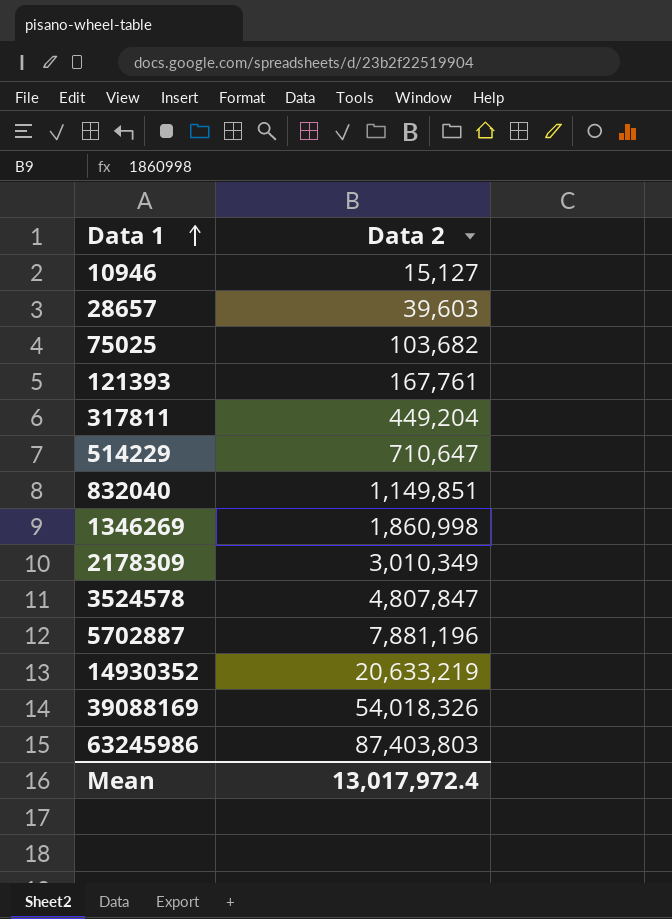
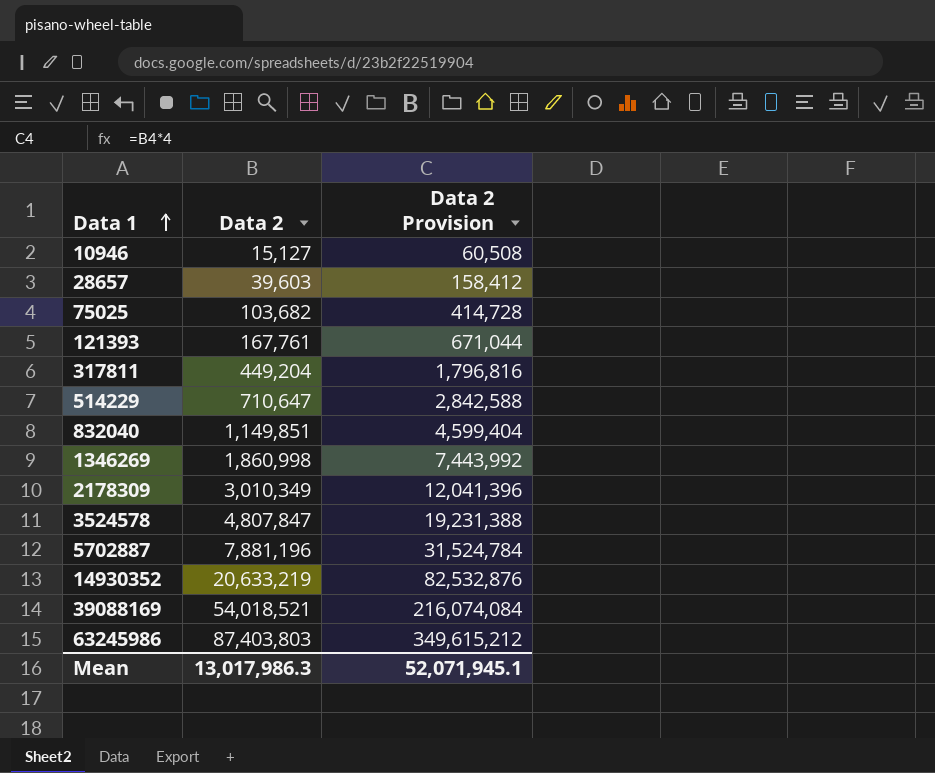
column Data 2 Provision | formula: none -> [Data 2] * 4
39088169 | Data 2: 54,018,326 -> 54,018,521
Mean | Data 2: 13,017,972.4 -> 13,017,986.3

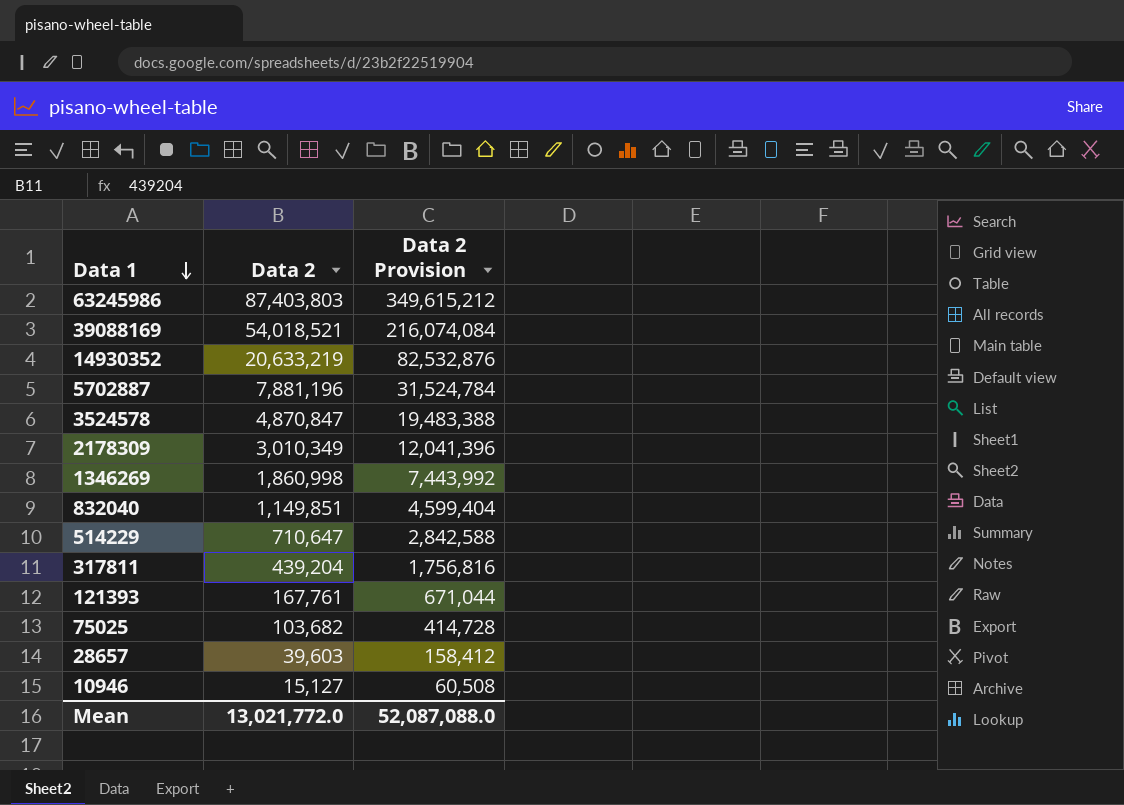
row order: Data 1 ascending -> Data 1 descending
3524578 | Data 2: 4,807,847 -> 4,870,847
3524578 | Data 2 Provision: 19,231,388 -> 19,483,388
317811 | Data 2: 449,204 -> 439,204
317811 | Data 2 Provision: 1,796,816 -> 1,756,816
Mean | Data 2: 13,017,986.3 -> 13,021,772.0
Mean | Data 2 Provision: 52,071,945.1 -> 52,087,088.0

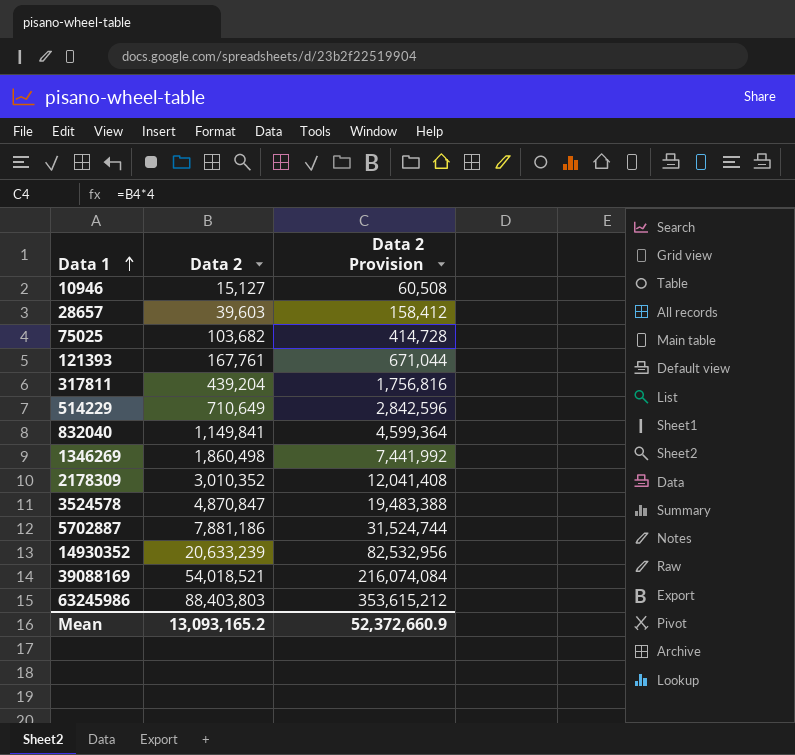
row order: Data 1 descending -> Data 1 ascending
514229 | Data 2: 710,647 -> 710,649
514229 | Data 2 Provision: 2,842,588 -> 2,842,596
832040 | Data 2: 1,149,851 -> 1,149,841
832040 | Data 2 Provision: 4,599,404 -> 4,599,364
1346269 | Data 2: 1,860,998 -> 1,860,498
1346269 | Data 2 Provision: 7,443,992 -> 7,441,992
2178309 | Data 2: 3,010,349 -> 3,010,352
2178309 | Data 2 Provision: 12,041,396 -> 12,041,408
5702887 | Data 2: 7,881,196 -> 7,881,186
5702887 | Data 2 Provision: 31,524,784 -> 31,524,744
14930352 | Data 2: 20,633,219 -> 20,633,239
14930352 | Data 2 Provision: 82,532,876 -> 82,532,956
63245986 | Data 2: 87,403,803 -> 88,403,803
63245986 | Data 2 Provision: 349,615,212 -> 353,615,212
Mean | Data 2: 13,021,772.0 -> 13,093,165.2
Mean | Data 2 Provision: 52,087,088.0 -> 52,372,660.9

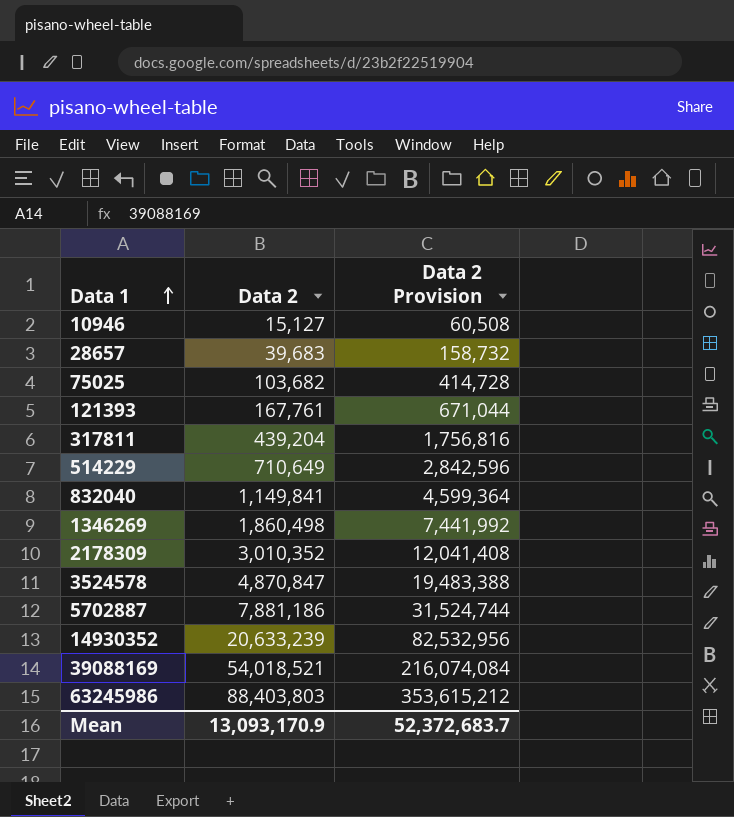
28657 | Data 2: 39,603 -> 39,683
28657 | Data 2 Provision: 158,412 -> 158,732
Mean | Data 2: 13,093,165.2 -> 13,093,170.9
Mean | Data 2 Provision: 52,372,660.9 -> 52,372,683.7

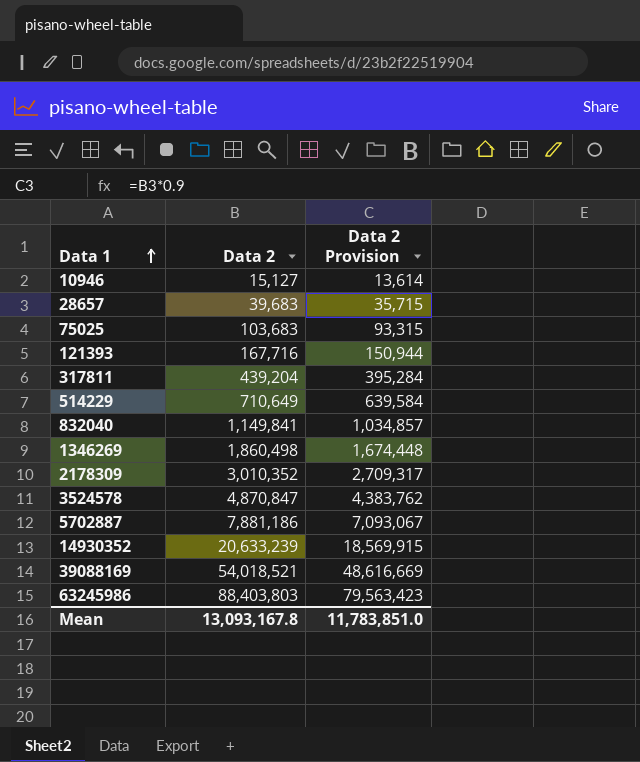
column Data 2 Provision | formula: [Data 2] * 4 -> [Data 2] * 0.9
75025 | Data 2: 103,682 -> 103,683
121393 | Data 2: 167,761 -> 167,716
Mean | Data 2: 13,093,170.9 -> 13,093,167.8
Mean | Data 2 Provision: 52,372,683.7 -> 11,783,851.0

